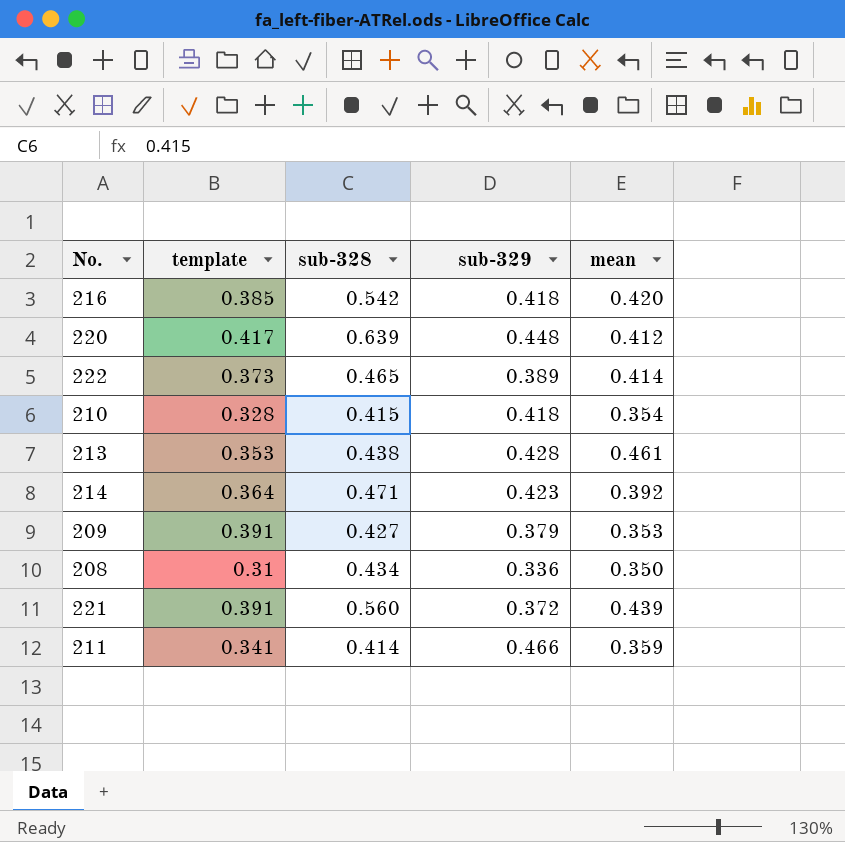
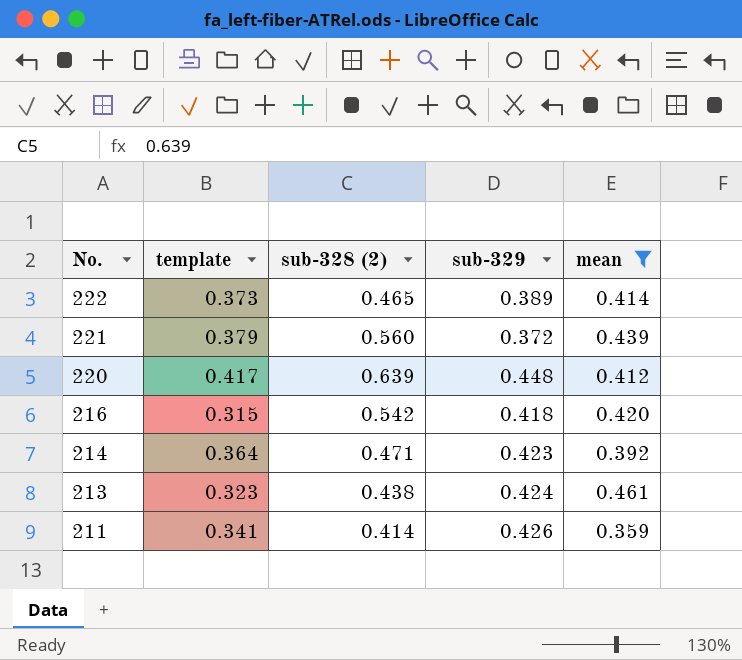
filter: none -> mean >= 0.359
row order: none -> No. descending
column name: sub-328 -> sub-328 (2)
221 | template: 0.391 -> 0.379
216 | template: 0.385 -> 0.315
213 | template: 0.353 -> 0.323
213 | sub-329: 0.428 -> 0.424
211 | sub-329: 0.466 -> 0.426

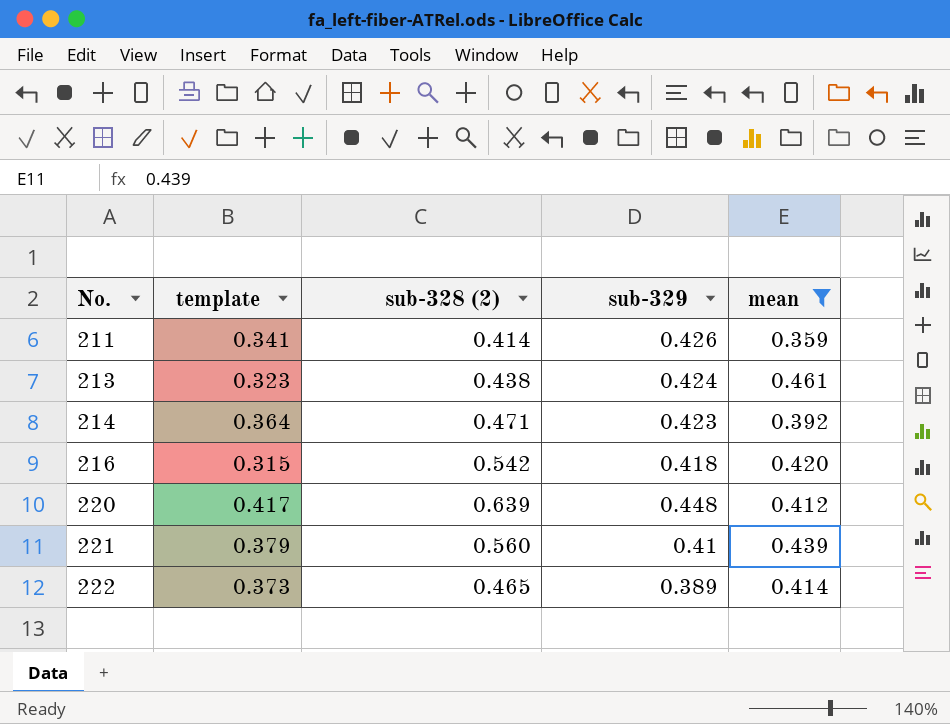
row order: No. descending -> No. ascending
221 | sub-329: 0.372 -> 0.41

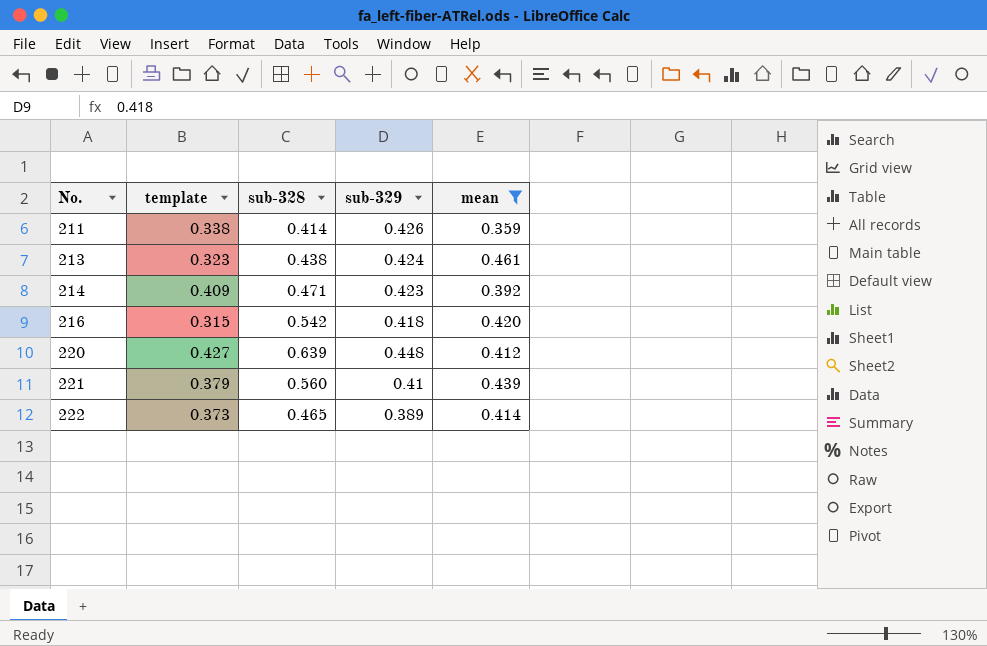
column name: sub-328 (2) -> sub-328
211 | template: 0.341 -> 0.338
214 | template: 0.364 -> 0.409
220 | template: 0.417 -> 0.427

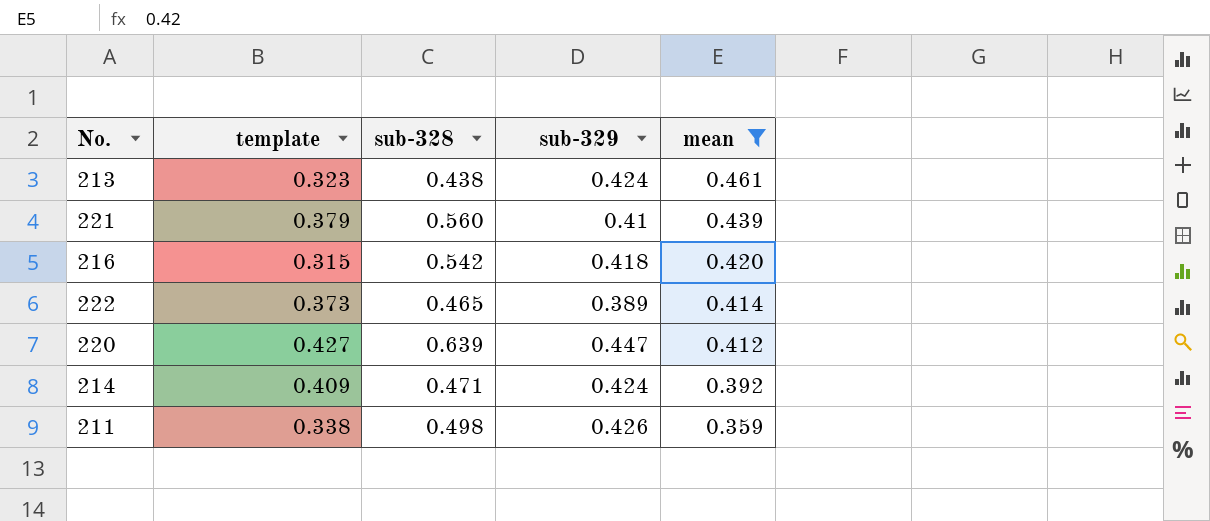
row order: No. ascending -> mean descending
220 | sub-329: 0.448 -> 0.447
214 | sub-329: 0.423 -> 0.424
211 | sub-328: 0.414 -> 0.498

